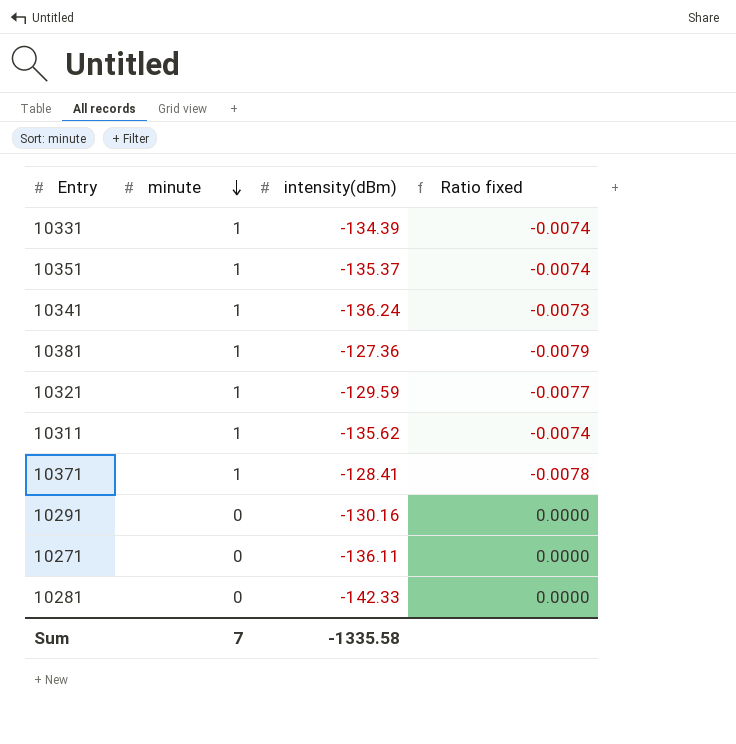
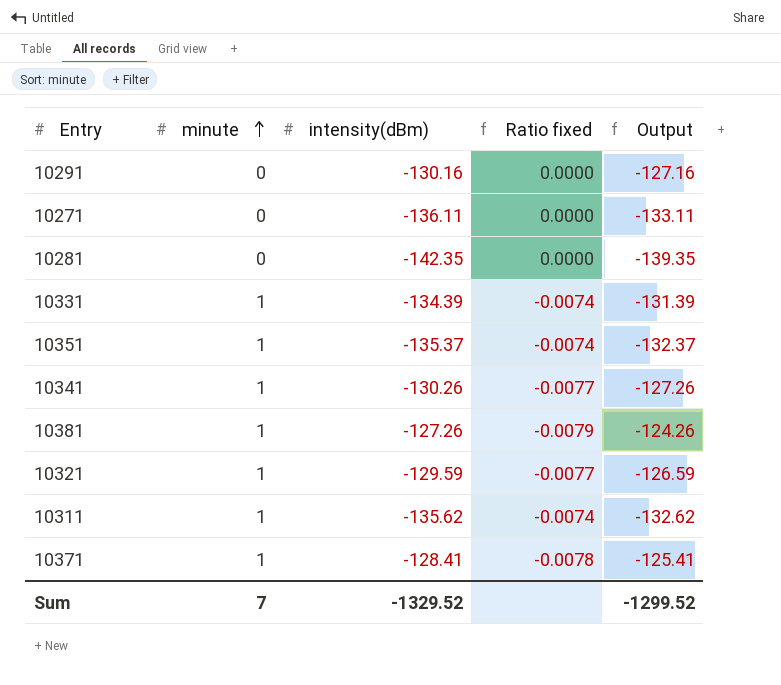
row order: minute descending -> minute ascending
column Output | formula: none -> [intensity(dBm)] + 3
10281 | intensity(dBm): -142.33 -> -142.35
10341 | intensity(dBm): -136.24 -> -130.26
10341 | Ratio fixed: -0.0073 -> -0.0077
10381 | intensity(dBm): -127.36 -> -127.26
Sum | intensity(dBm): -1335.58 -> -1329.52

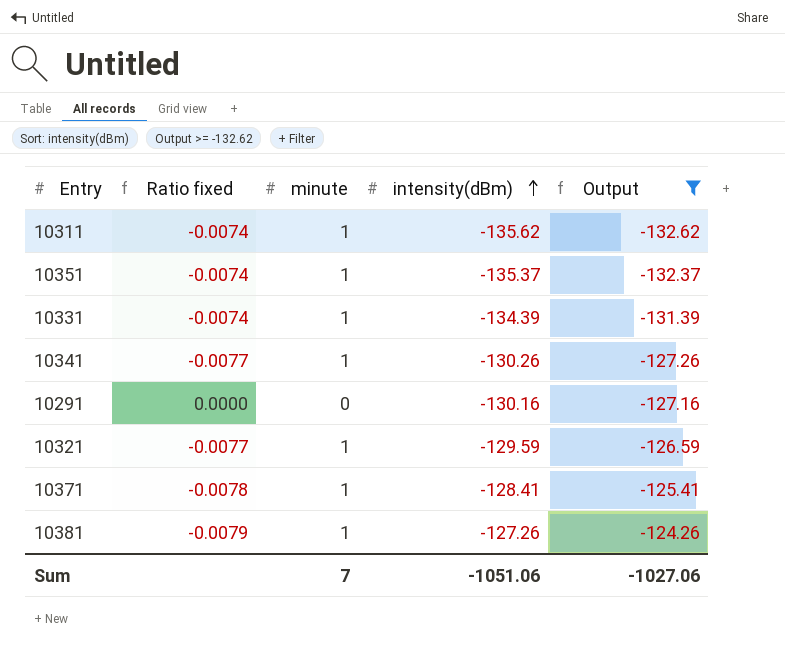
filter: none -> Output >= -132.62
row order: minute ascending -> intensity(dBm) ascending
column Ratio fixed | position: 4 -> 2
Sum | intensity(dBm): -1329.52 -> -1051.06
Sum | Output: -1299.52 -> -1027.06

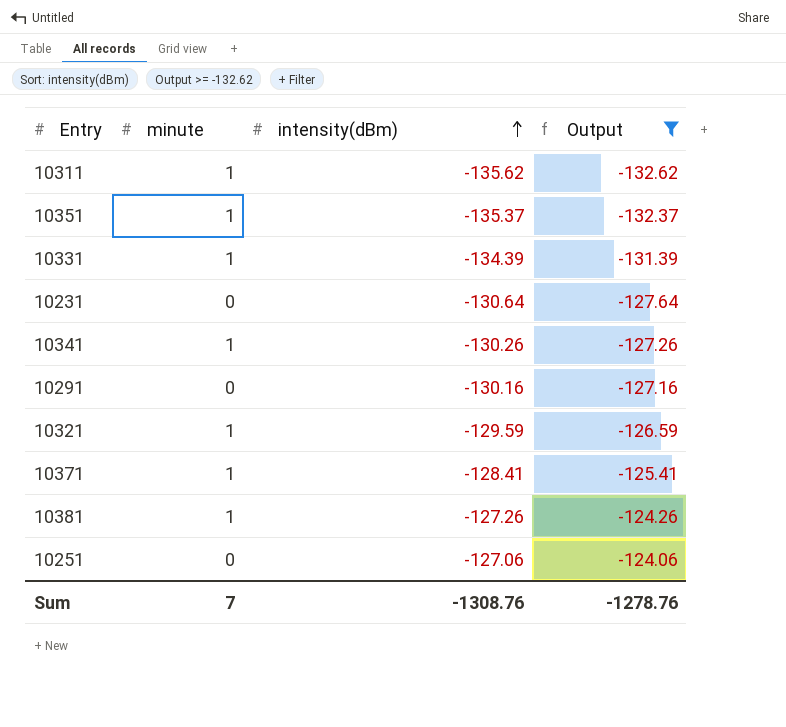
column Ratio fixed | formula: [minute] / [intensity(dBm)] -> none
row 10231: none -> 0 | -130.64 | -127.64
row 10251: none -> 0 | -127.06 | -124.06
Sum | intensity(dBm): -1051.06 -> -1308.76
Sum | Output: -1027.06 -> -1278.76

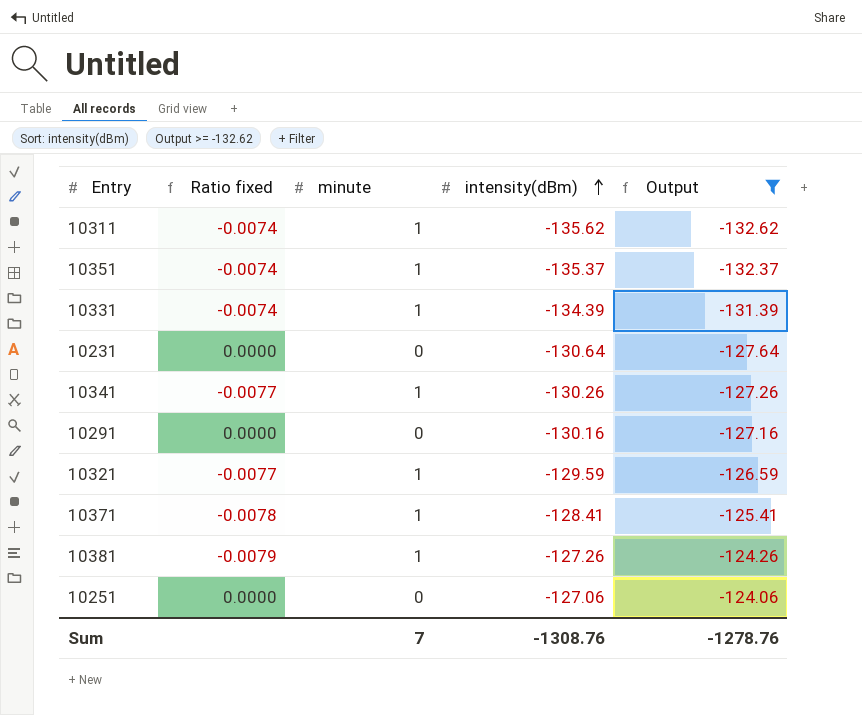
column Ratio fixed | formula: none -> [minute] / [intensity(dBm)]

